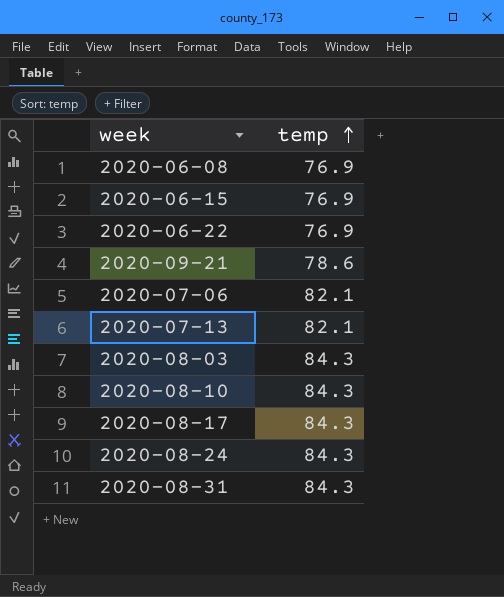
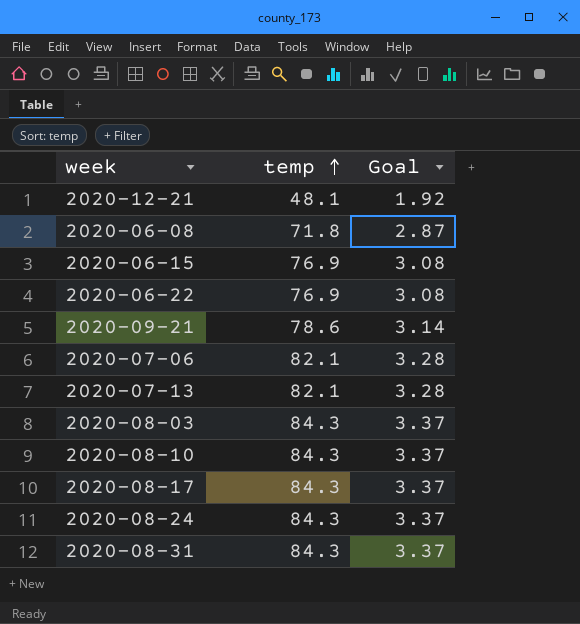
column Goal | formula: none -> [temp] * 0.04
row 2020-12-21: none -> 48.1 | 1.92
2020-06-08 | temp: 76.9 -> 71.8

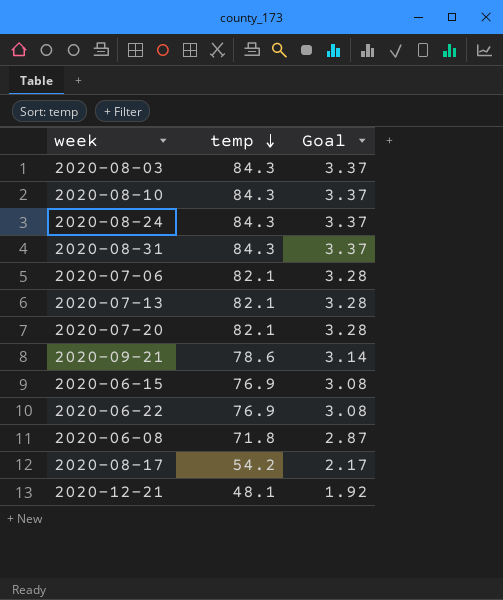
row order: temp ascending -> temp descending
row 2020-07-20: none -> 82.1 | 3.28
2020-08-17 | temp: 84.3 -> 54.2
2020-08-17 | Goal: 3.37 -> 2.17

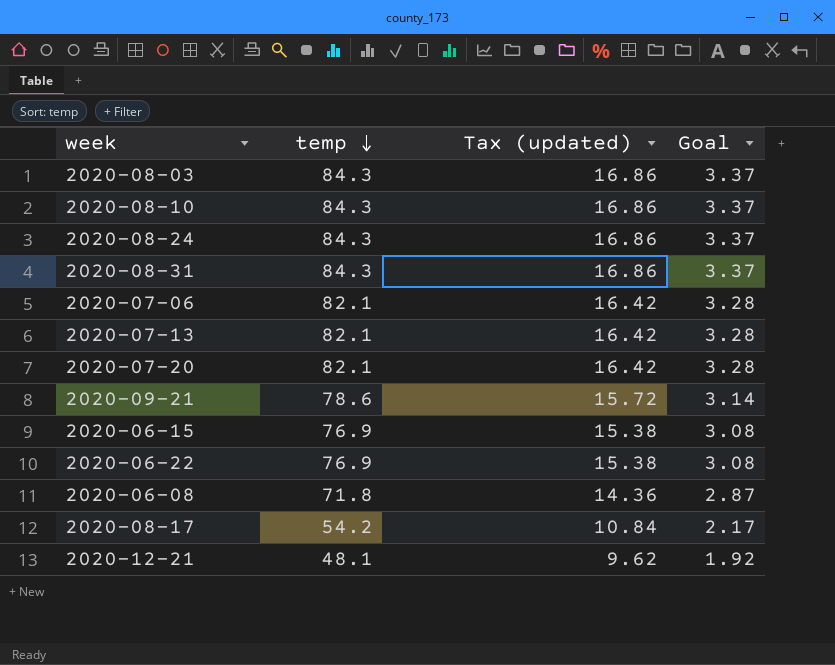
column Tax (updated) | formula: none -> [temp] * 0.2

